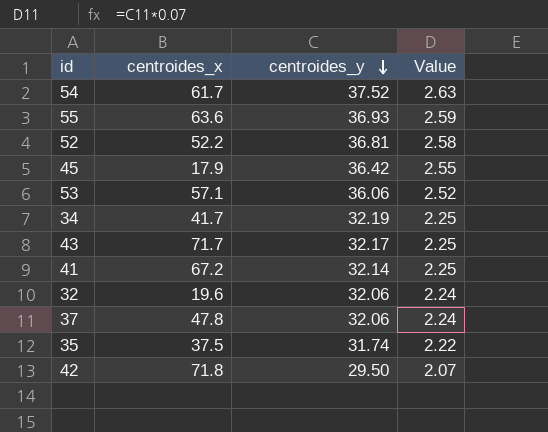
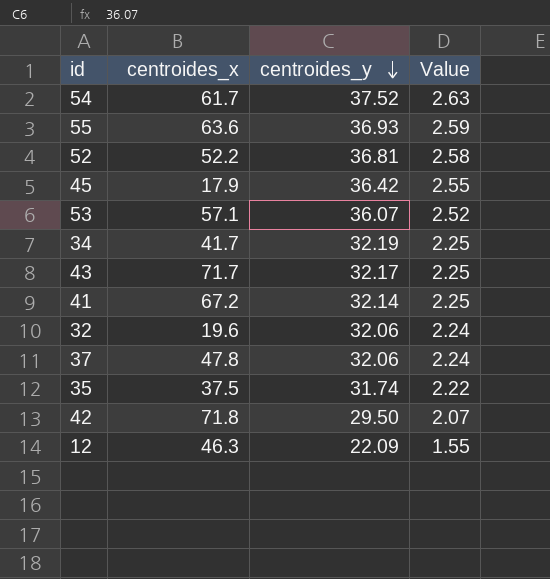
53 | centroides_y: 36.06 -> 36.07
row 12: none -> 46.3 | 22.09 | 1.55

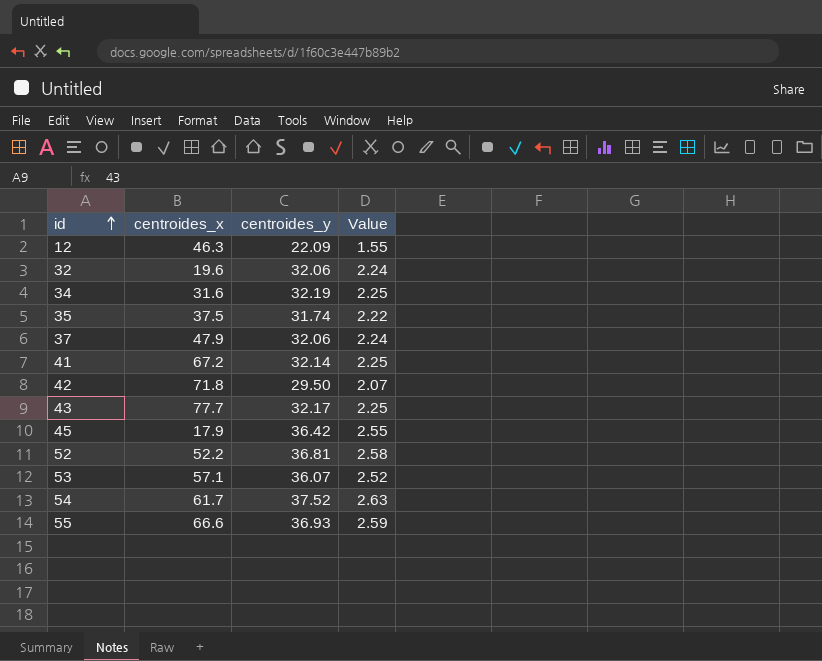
row order: centroides_y descending -> id ascending
34 | centroides_x: 41.7 -> 31.6
37 | centroides_x: 47.8 -> 47.9
43 | centroides_x: 71.7 -> 77.7
55 | centroides_x: 63.6 -> 66.6

